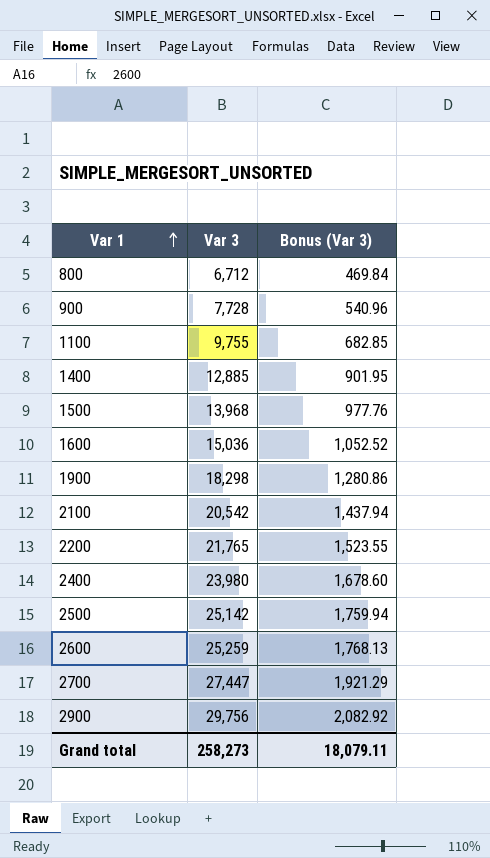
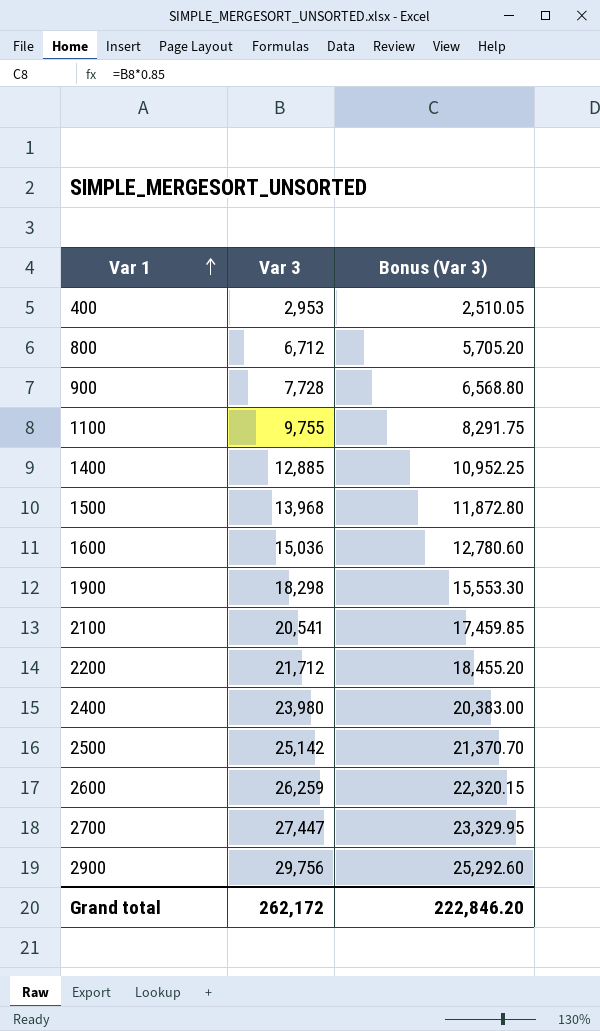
column Bonus (Var 3) | formula: [Var 3] * 0.07 -> [Var 3] * 0.85
row 400: none -> 2,953 | 2,510.05
2100 | Var 3: 20,542 -> 20,541
2200 | Var 3: 21,765 -> 21,712
2600 | Var 3: 25,259 -> 26,259
Grand total | Var 3: 258,273 -> 262,172
Grand total | Bonus (Var 3): 18,079.11 -> 222,846.20

